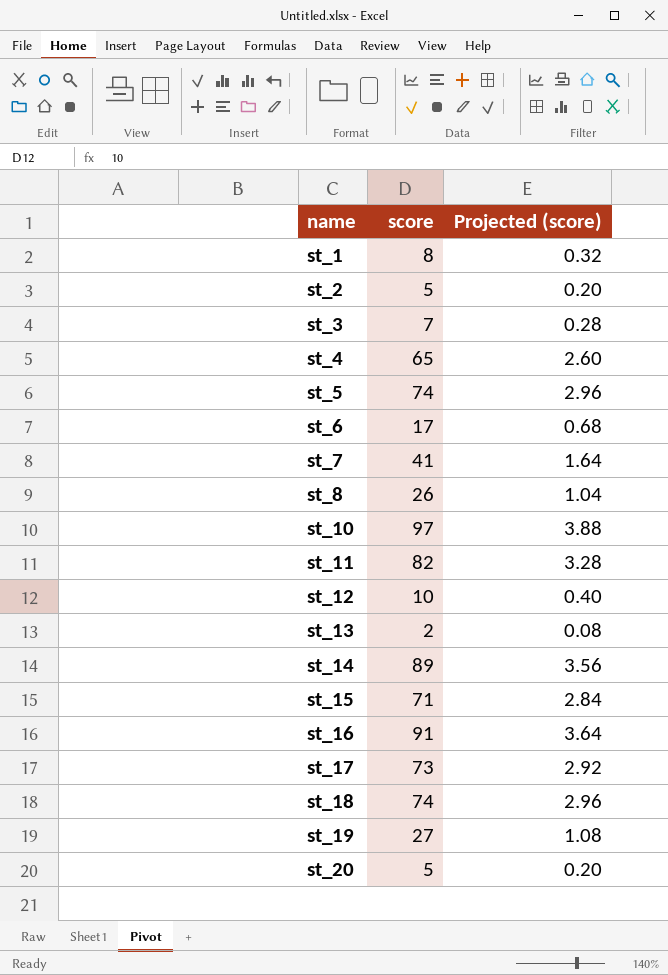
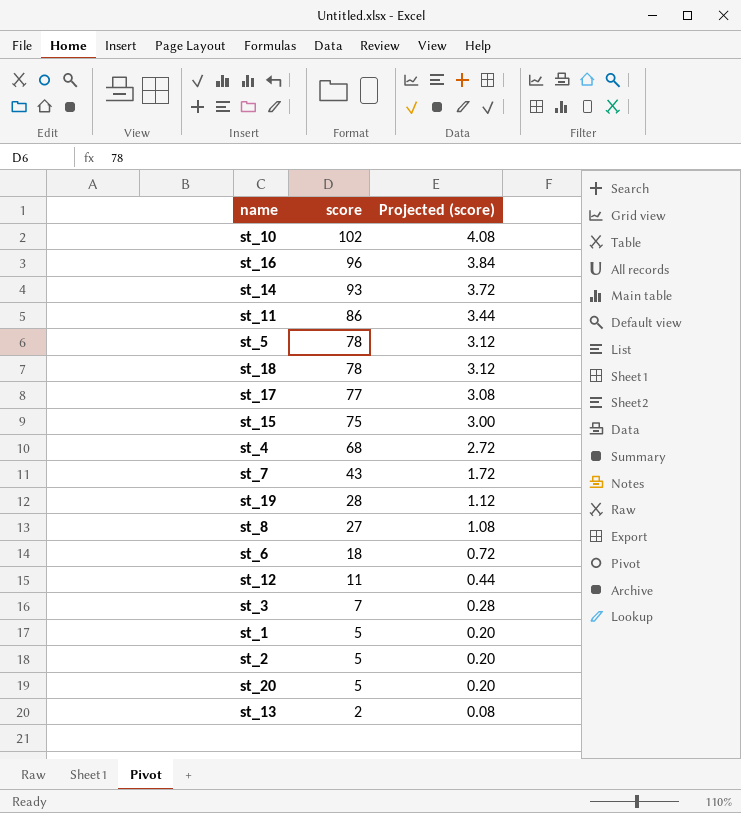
row order: name ascending -> score descending
st_10 | score: 97 -> 102
st_10 | Projected (score): 3.88 -> 4.08
st_16 | score: 91 -> 96
st_16 | Projected (score): 3.64 -> 3.84
st_14 | score: 89 -> 93
st_14 | Projected (score): 3.56 -> 3.72
st_11 | score: 82 -> 86
st_11 | Projected (score): 3.28 -> 3.44
st_5 | score: 74 -> 78
st_5 | Projected (score): 2.96 -> 3.12
st_18 | score: 74 -> 78
st_18 | Projected (score): 2.96 -> 3.12
st_17 | score: 73 -> 77
st_17 | Projected (score): 2.92 -> 3.08
st_15 | score: 71 -> 75
st_15 | Projected (score): 2.84 -> 3.00
st_4 | score: 65 -> 68
st_4 | Projected (score): 2.60 -> 2.72
st_7 | score: 41 -> 43
st_7 | Projected (score): 1.64 -> 1.72
st_19 | score: 27 -> 28
st_19 | Projected (score): 1.08 -> 1.12
st_8 | score: 26 -> 27
st_8 | Projected (score): 1.04 -> 1.08
st_6 | score: 17 -> 18
st_6 | Projected (score): 0.68 -> 0.72
st_12 | score: 10 -> 11
st_12 | Projected (score): 0.40 -> 0.44
st_1 | score: 8 -> 5
st_1 | Projected (score): 0.32 -> 0.20

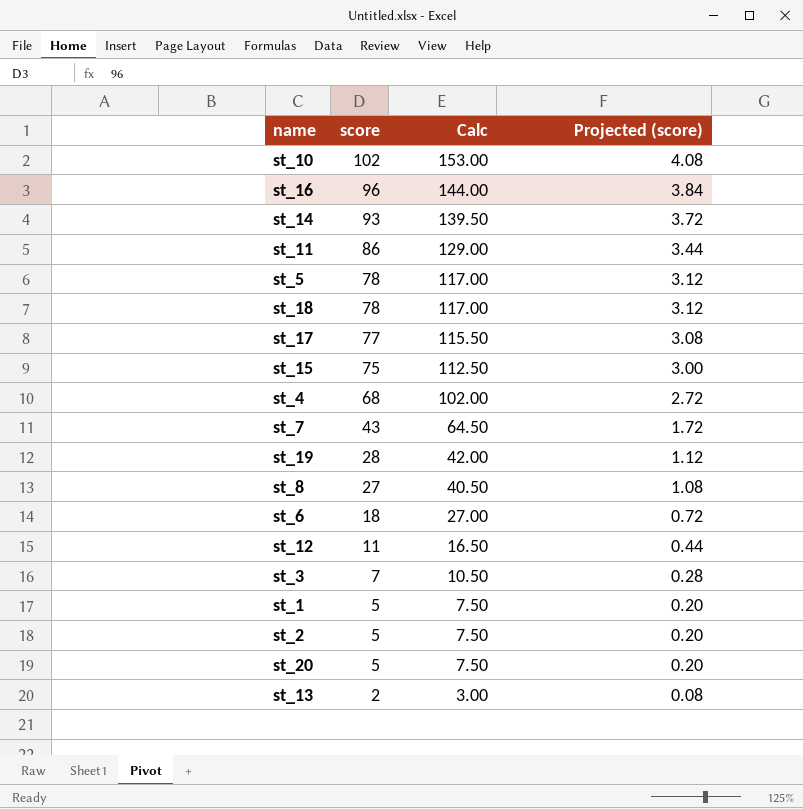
column Calc | formula: none -> [score] * 1.5

